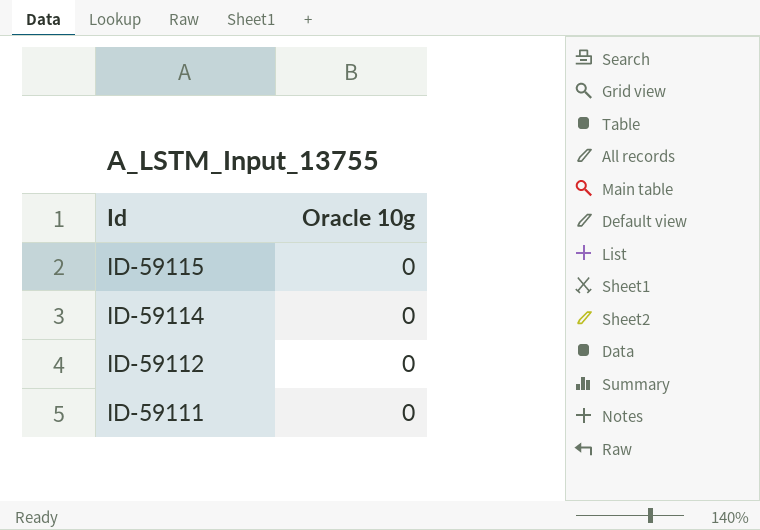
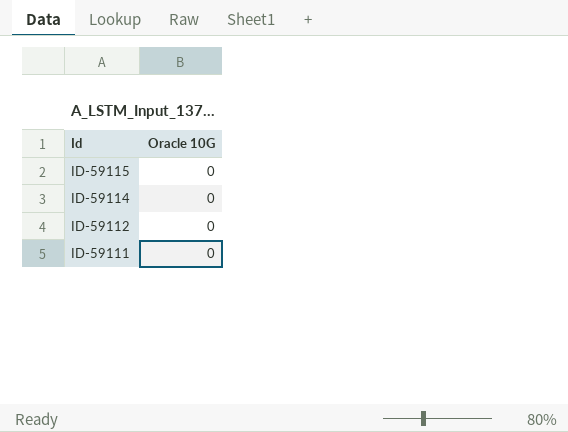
column name: Oracle 10g -> Oracle 10G

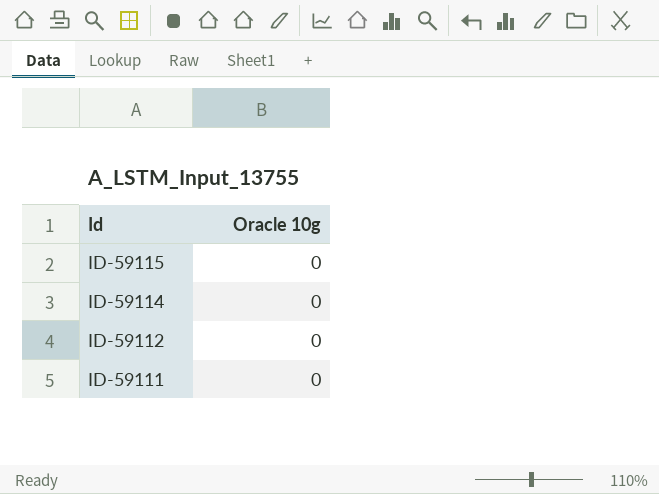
column name: Oracle 10G -> Oracle 10g

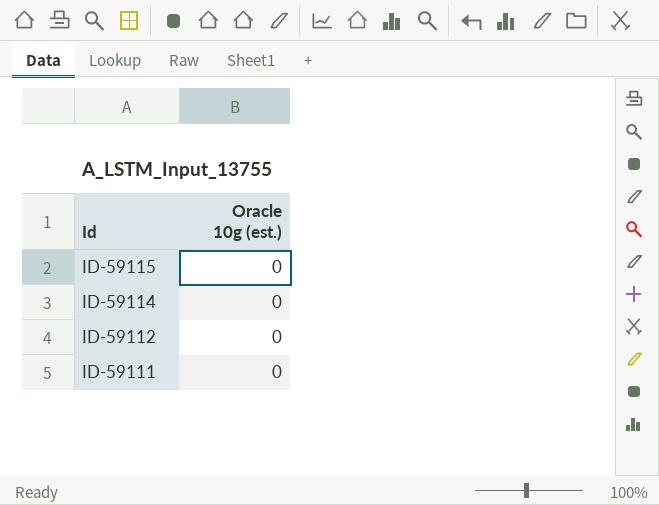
column name: Oracle 10g -> Oracle 10g (est.)

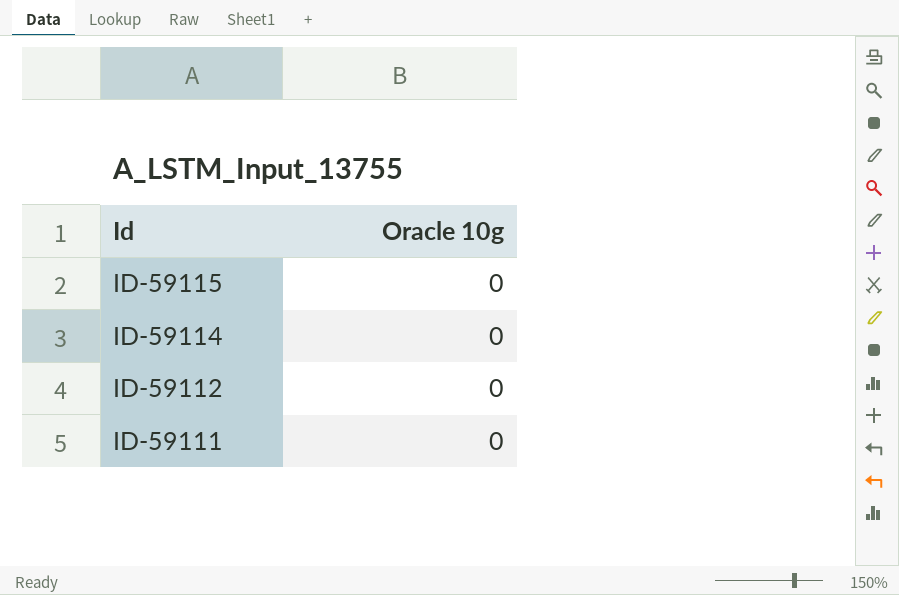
column name: Oracle 10g (est.) -> Oracle 10g

